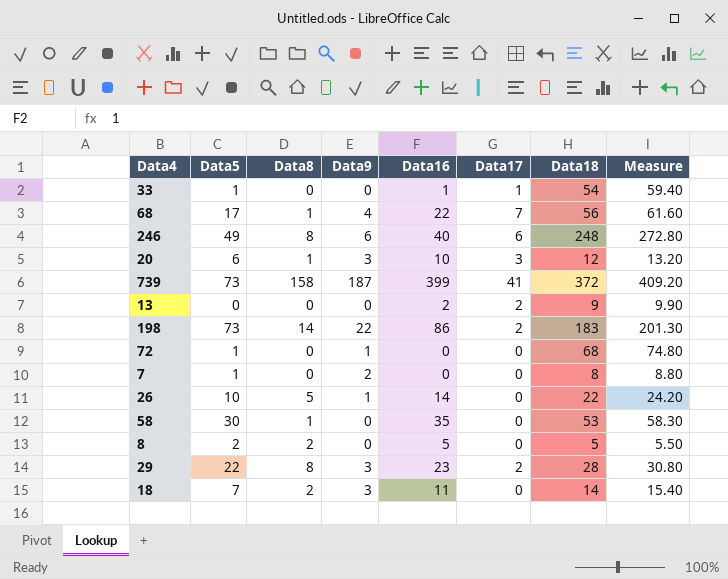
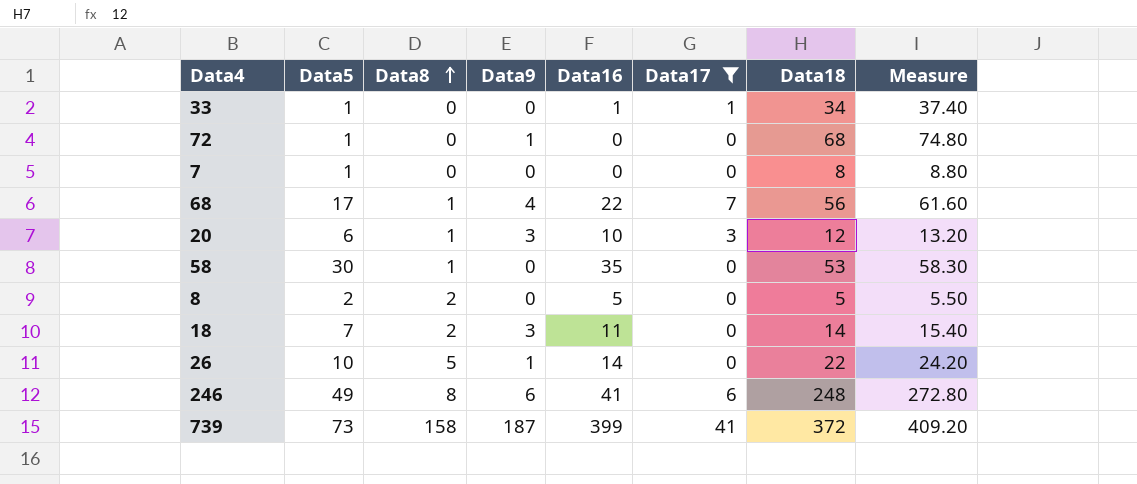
filter: none -> Data17 != 2
row order: none -> Data8 ascending
33 | Data18: 54 -> 34
33 | Measure: 59.40 -> 37.40
7 | Data9: 2 -> 0
246 | Data16: 40 -> 41

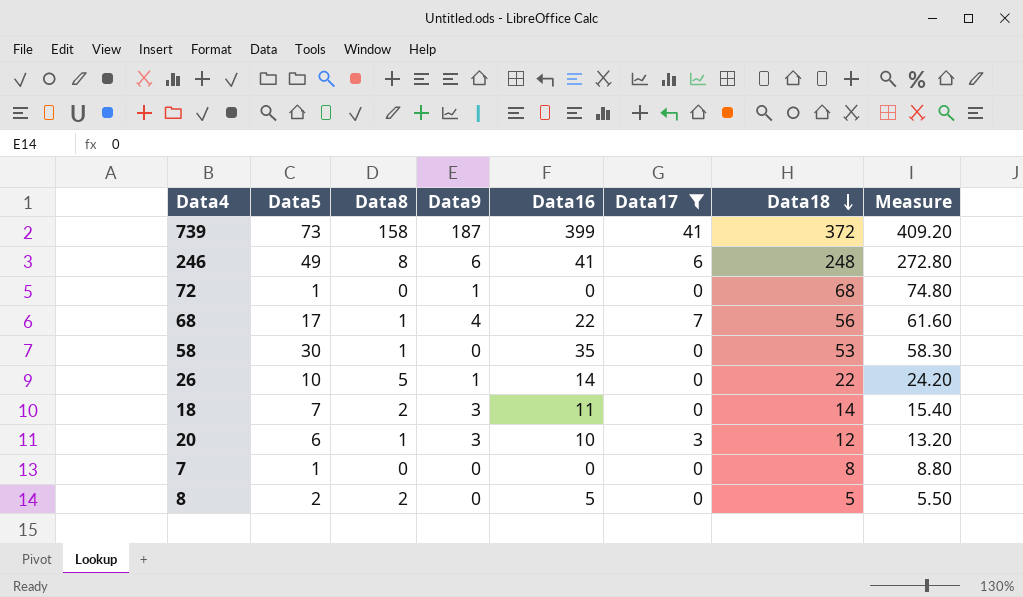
row order: Data8 ascending -> Data18 descending
row 33: 1 | 0 | 0 | 1 | 1 | 34 | 37.40 -> none

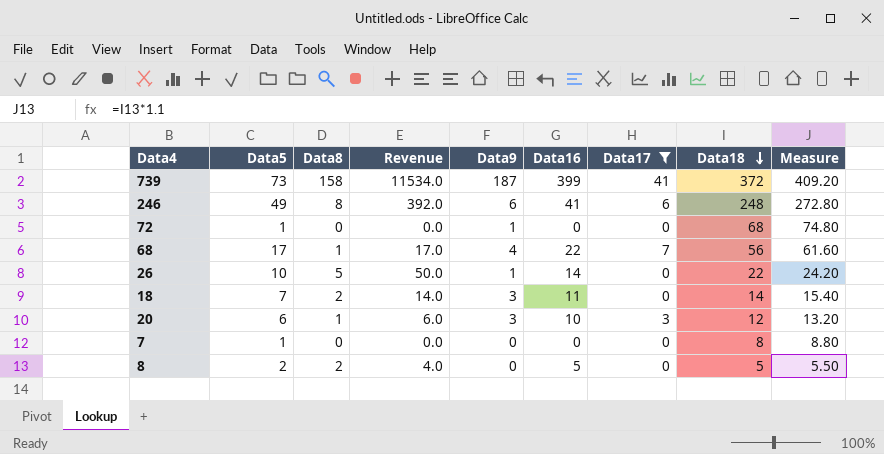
column Revenue | formula: none -> [Data5] * [Data8]
row 58: 30 | 1 | 0 | 35 | 0 | 53 | 58.30 -> none

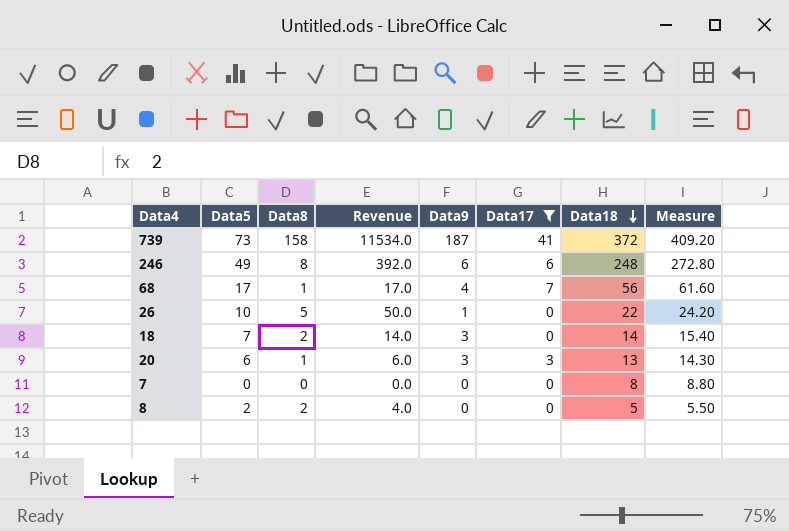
column Data16 | position: 6 -> none
row 72: 1 | 0 | 0.0 | 1 | 0 | 0 | 68 | 74.80 -> none
20 | Data18: 12 -> 13
20 | Measure: 13.20 -> 14.30
7 | Data5: 1 -> 0

